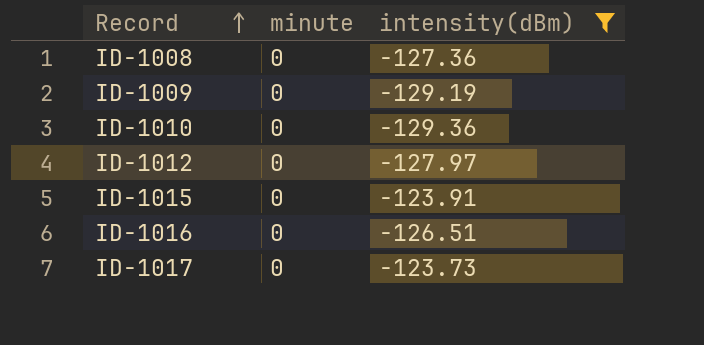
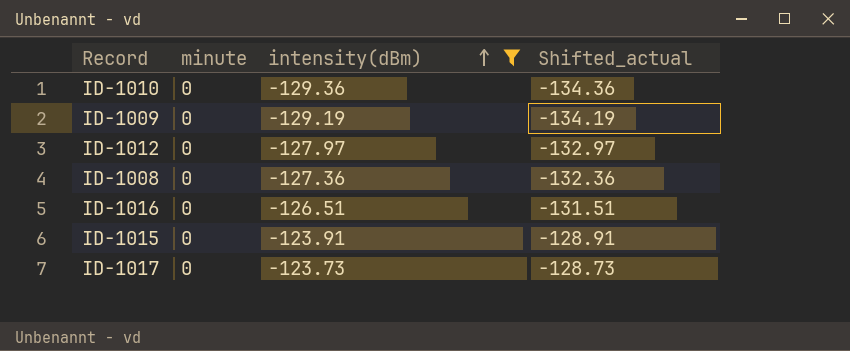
row order: Record ascending -> intensity(dBm) ascending
column Shifted_actual | formula: none -> [intensity(dBm)] - 5

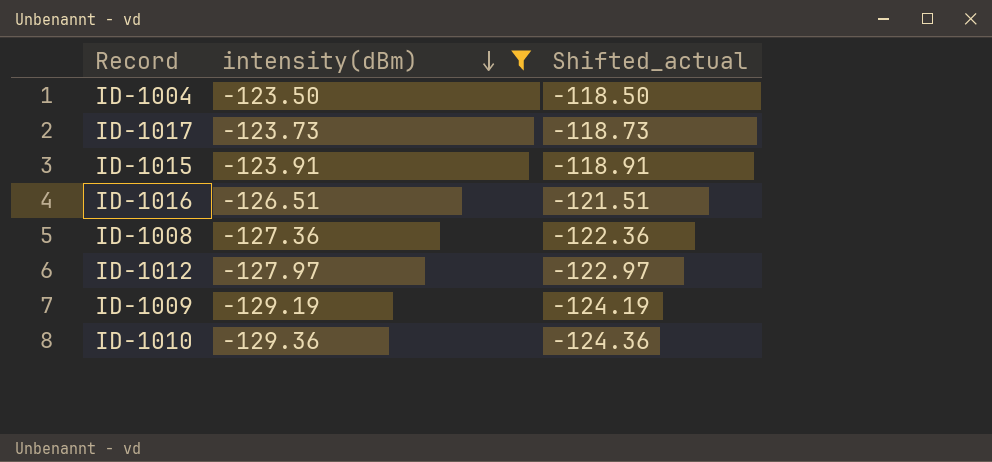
row order: intensity(dBm) ascending -> intensity(dBm) descending
column minute | position: 2 -> none
column Shifted_actual | formula: [intensity(dBm)] - 5 -> [intensity(dBm)] + 5
row ID-1004: none -> -123.50 | -118.50

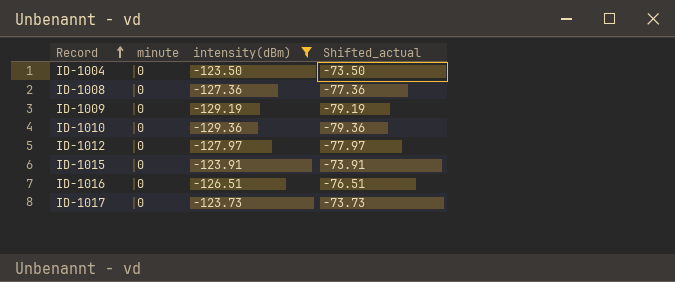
row order: intensity(dBm) descending -> Record ascending
column minute | position: none -> 2
column Shifted_actual | formula: [intensity(dBm)] + 5 -> [intensity(dBm)] + 50

